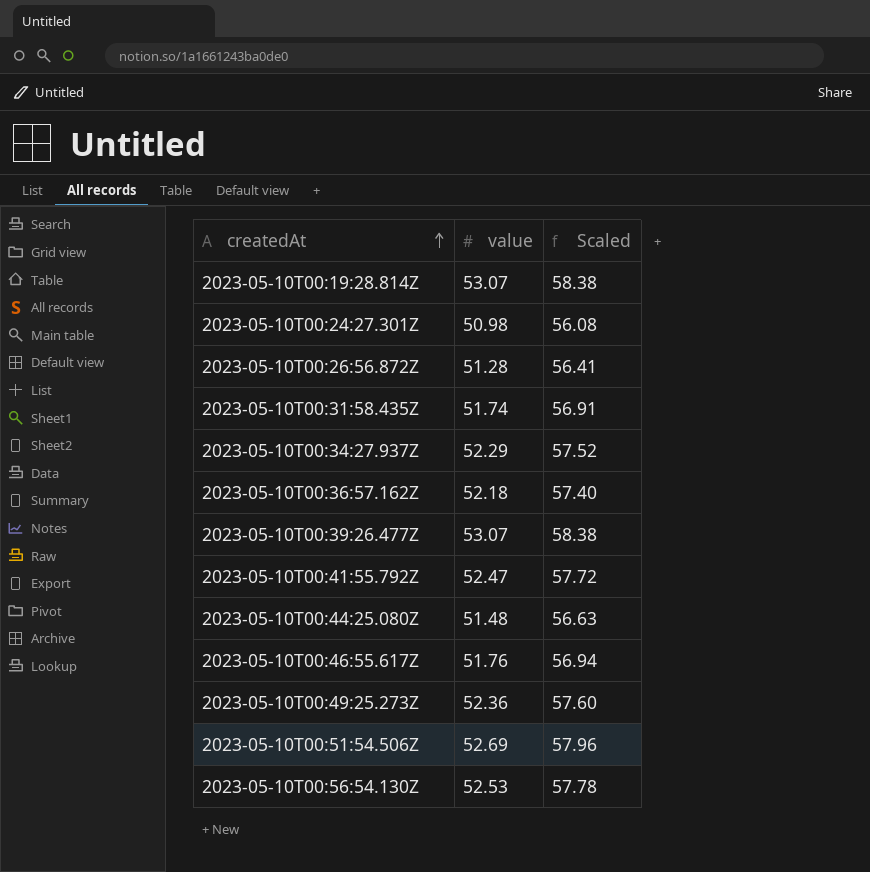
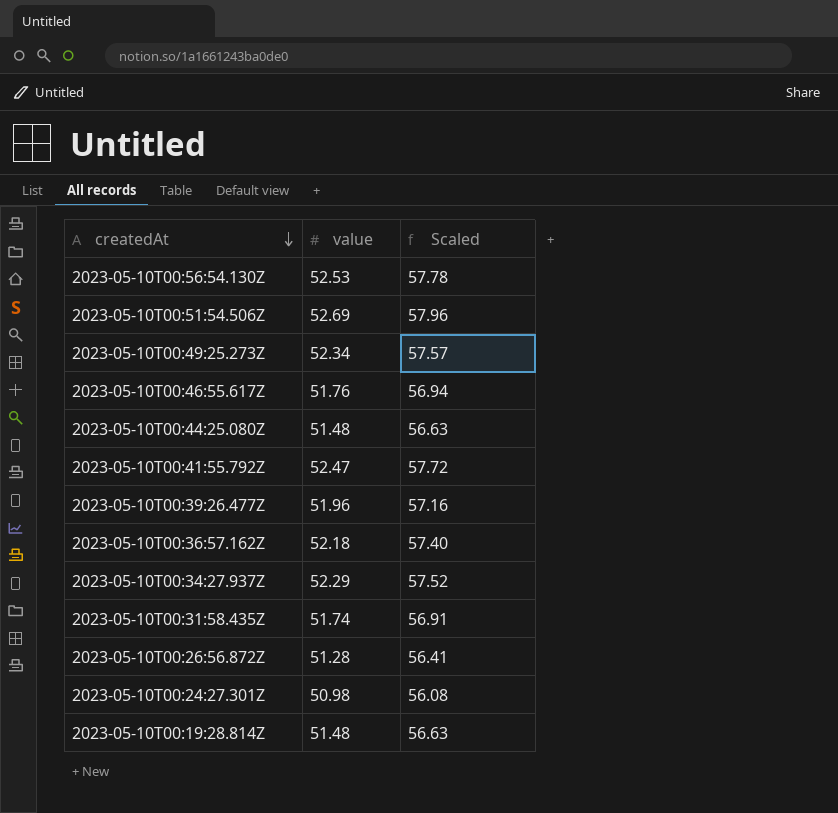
row order: createdAt ascending -> createdAt descending
2023-05-10T00:49:25.273Z | value: 52.36 -> 52.34
2023-05-10T00:49:25.273Z | Scaled: 57.60 -> 57.57
2023-05-10T00:39:26.477Z | value: 53.07 -> 51.96
2023-05-10T00:39:26.477Z | Scaled: 58.38 -> 57.16
2023-05-10T00:19:28.814Z | value: 53.07 -> 51.48
2023-05-10T00:19:28.814Z | Scaled: 58.38 -> 56.63

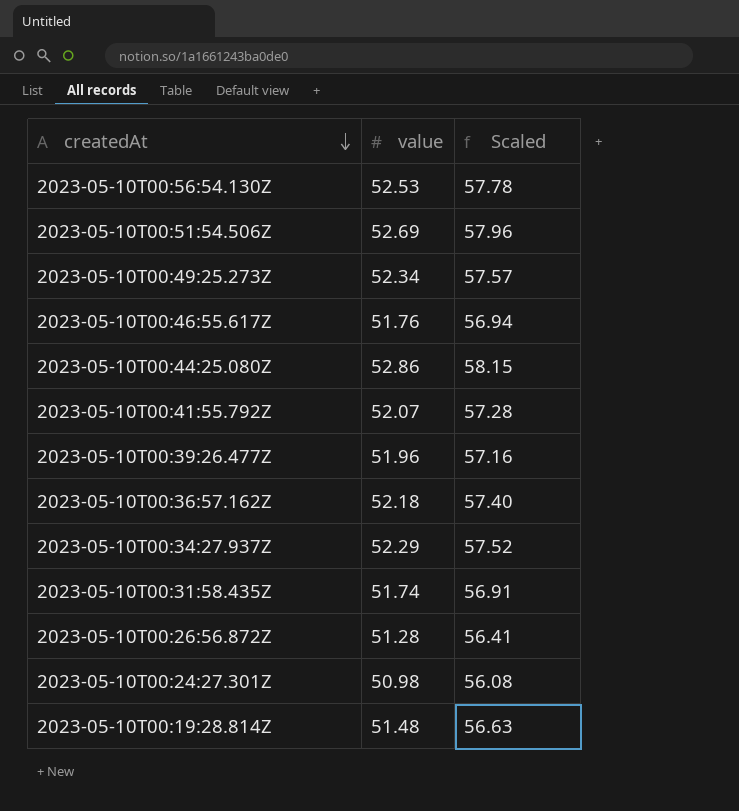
2023-05-10T00:44:25.080Z | value: 51.48 -> 52.86
2023-05-10T00:44:25.080Z | Scaled: 56.63 -> 58.15
2023-05-10T00:41:55.792Z | value: 52.47 -> 52.07
2023-05-10T00:41:55.792Z | Scaled: 57.72 -> 57.28

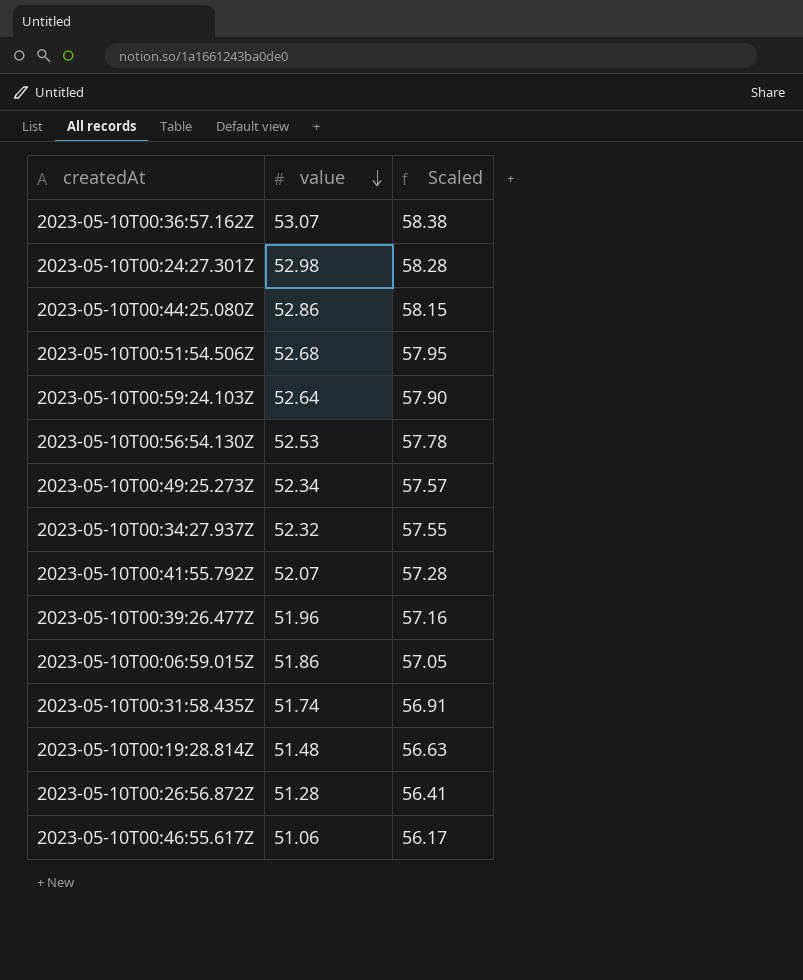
row order: createdAt descending -> value descending
2023-05-10T00:36:57.162Z | value: 52.18 -> 53.07
2023-05-10T00:36:57.162Z | Scaled: 57.40 -> 58.38
2023-05-10T00:24:27.301Z | value: 50.98 -> 52.98
2023-05-10T00:24:27.301Z | Scaled: 56.08 -> 58.28
2023-05-10T00:51:54.506Z | value: 52.69 -> 52.68
2023-05-10T00:51:54.506Z | Scaled: 57.96 -> 57.95
row 2023-05-10T00:59:24.103Z: none -> 52.64 | 57.90
2023-05-10T00:34:27.937Z | value: 52.29 -> 52.32
2023-05-10T00:34:27.937Z | Scaled: 57.52 -> 57.55
row 2023-05-10T00:06:59.015Z: none -> 51.86 | 57.05
2023-05-10T00:46:55.617Z | value: 51.76 -> 51.06
2023-05-10T00:46:55.617Z | Scaled: 56.94 -> 56.17

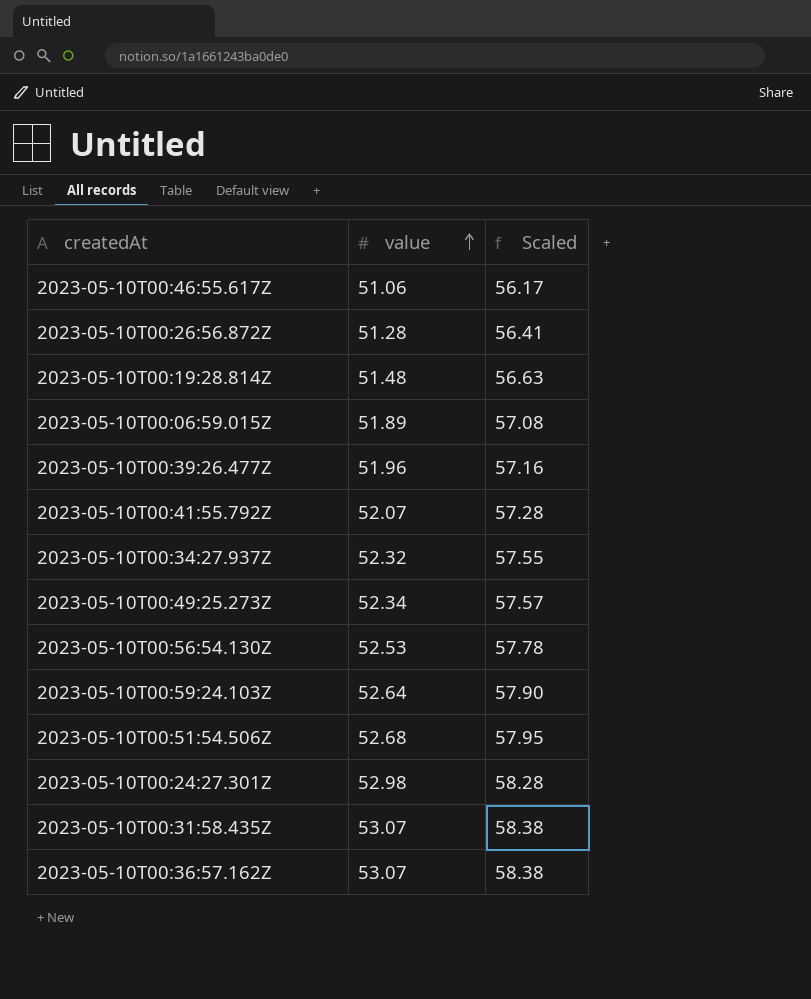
row order: value descending -> value ascending
row 2023-05-10T00:44:25.080Z: 52.86 | 58.15 -> none
2023-05-10T00:06:59.015Z | value: 51.86 -> 51.89
2023-05-10T00:06:59.015Z | Scaled: 57.05 -> 57.08
2023-05-10T00:31:58.435Z | value: 51.74 -> 53.07
2023-05-10T00:31:58.435Z | Scaled: 56.91 -> 58.38

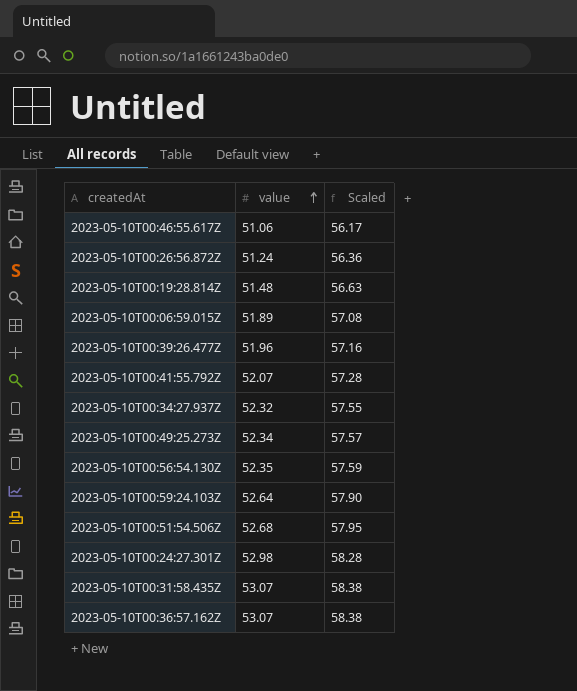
2023-05-10T00:26:56.872Z | value: 51.28 -> 51.24
2023-05-10T00:26:56.872Z | Scaled: 56.41 -> 56.36
2023-05-10T00:56:54.130Z | value: 52.53 -> 52.35
2023-05-10T00:56:54.130Z | Scaled: 57.78 -> 57.59

